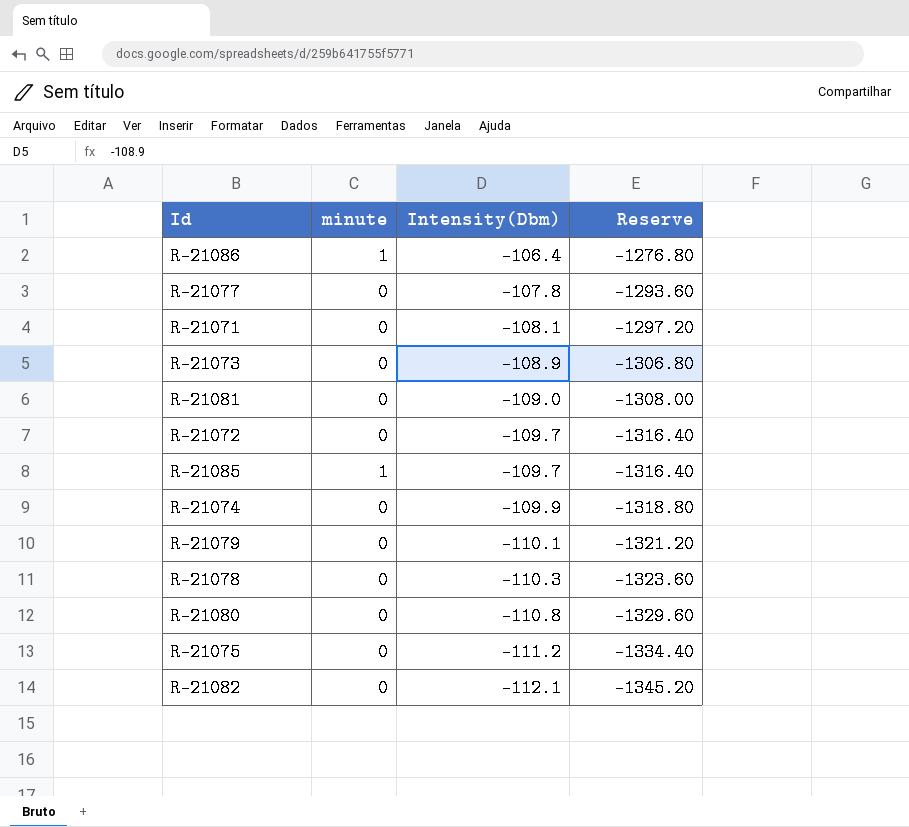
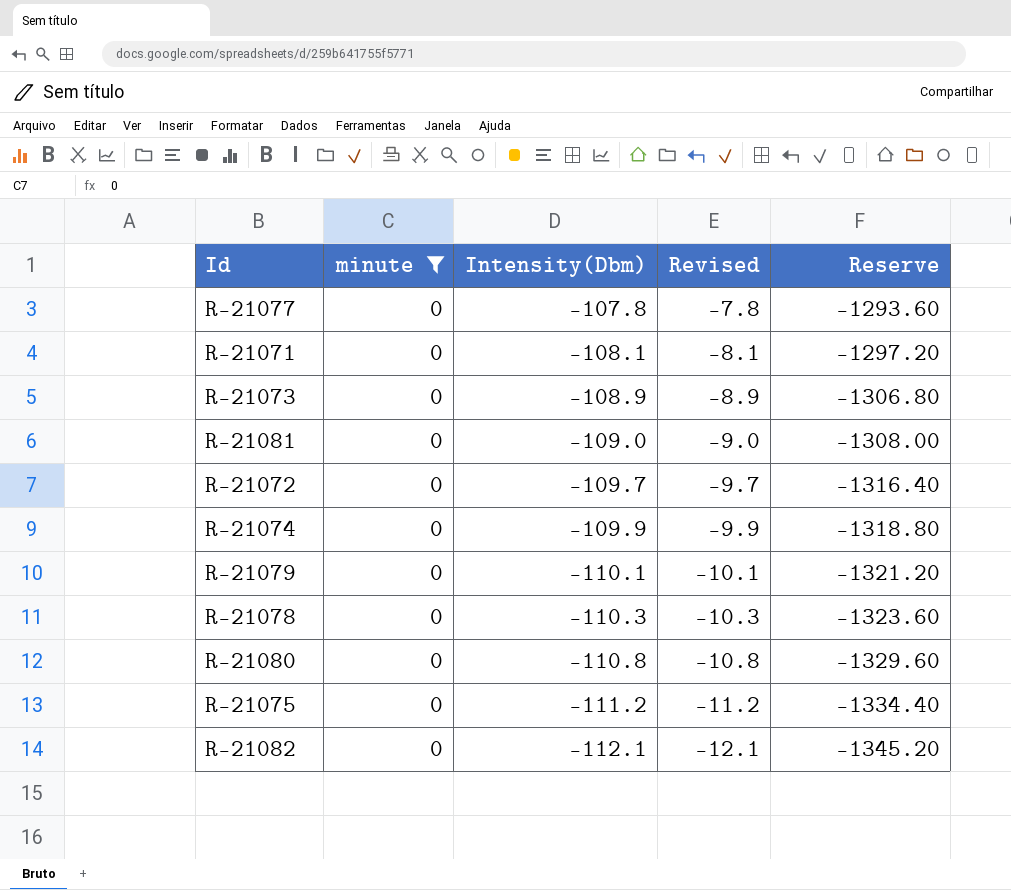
filter: none -> minute = 0
column Revised | formula: none -> [Intensity(Dbm)] + 100

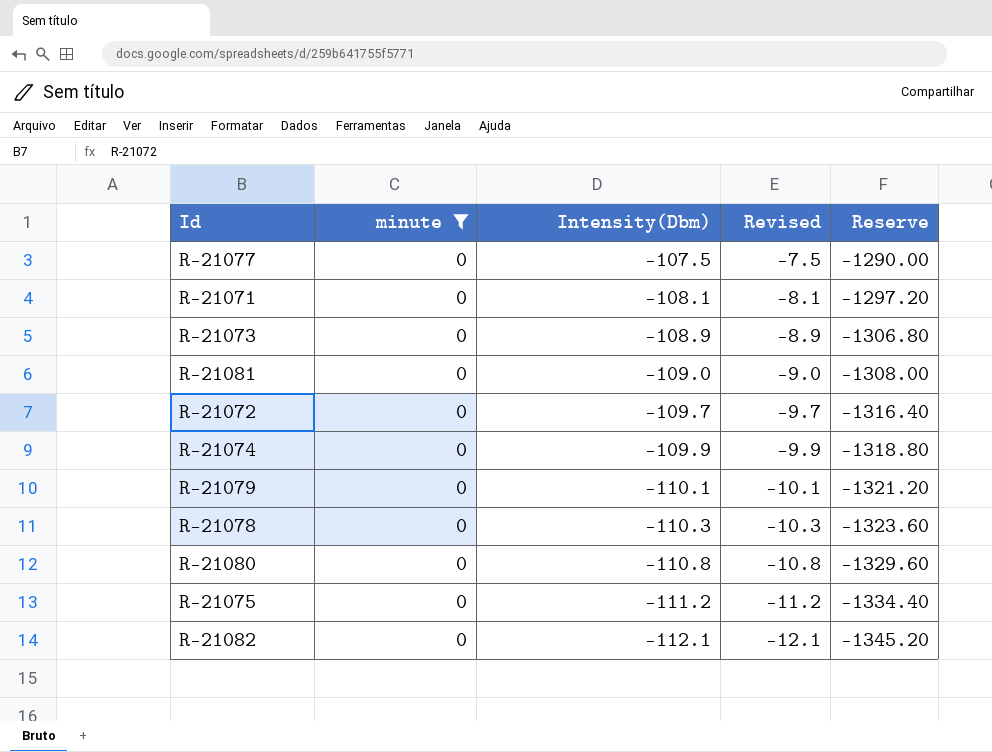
R-21077 | Intensity(Dbm): -107.8 -> -107.5
R-21077 | Revised: -7.8 -> -7.5
R-21077 | Reserve: -1293.60 -> -1290.00

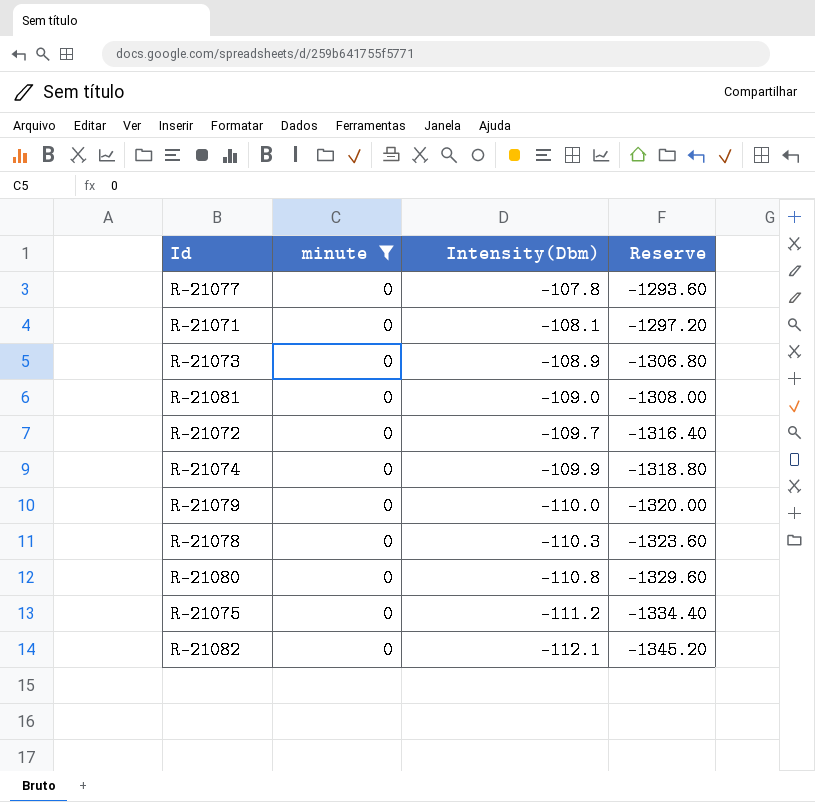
column Revised | formula: [Intensity(Dbm)] + 100 -> none
R-21077 | Intensity(Dbm): -107.5 -> -107.8
R-21077 | Reserve: -1290.00 -> -1293.60
R-21079 | Intensity(Dbm): -110.1 -> -110.0
R-21079 | Reserve: -1321.20 -> -1320.00

